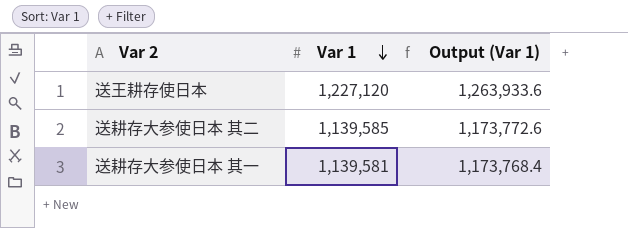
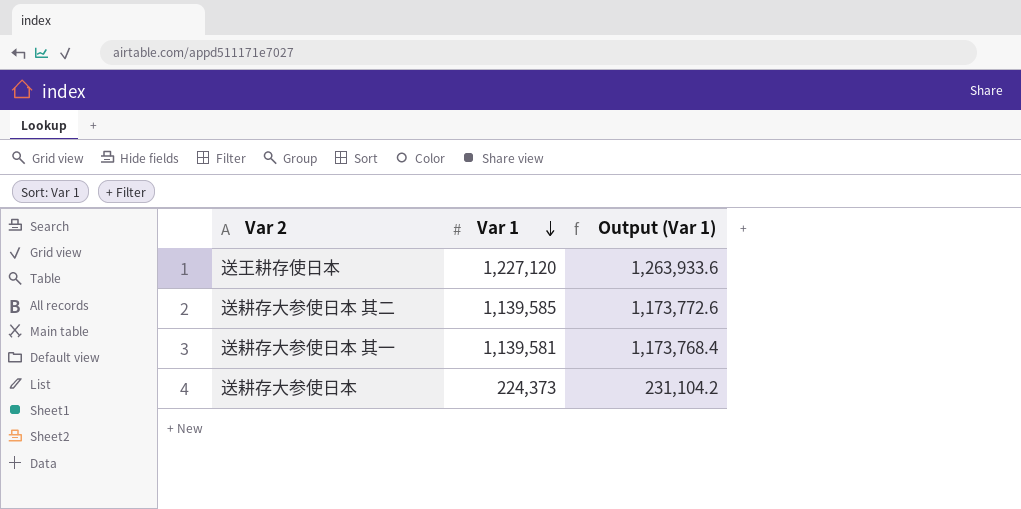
row 送耕存大参使日本: none -> 224,373 | 231,104.2

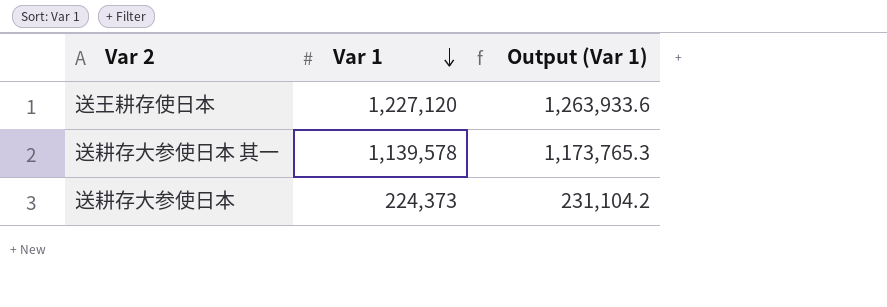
row 送耕存大参使日本 其二: 1,139,585 | 1,173,772.6 -> none
送耕存大参使日本 其一 | Var 1: 1,139,581 -> 1,139,578
送耕存大参使日本 其一 | Output (Var 1): 1,173,768.4 -> 1,173,765.3

